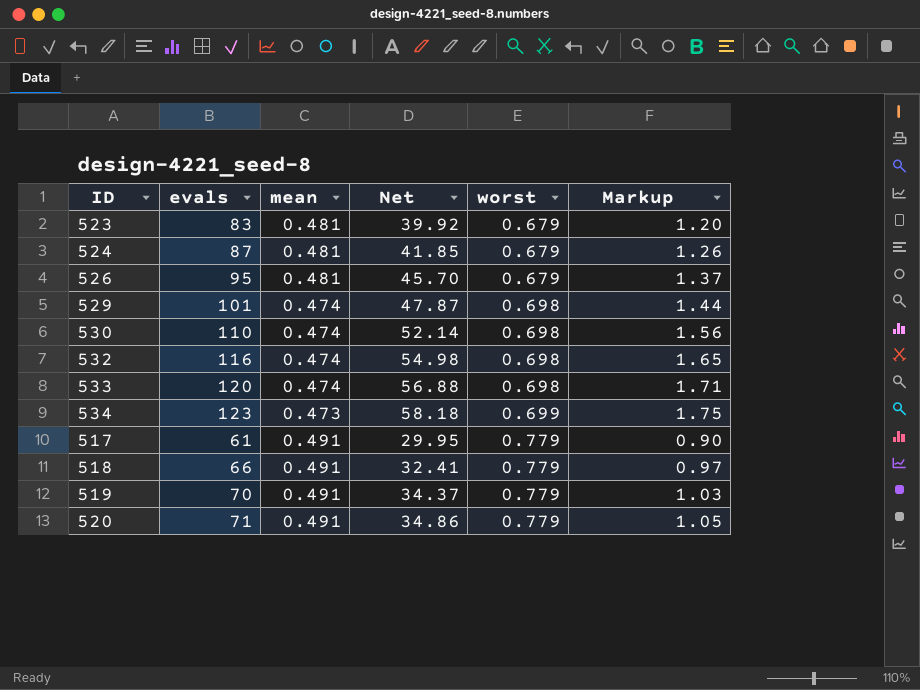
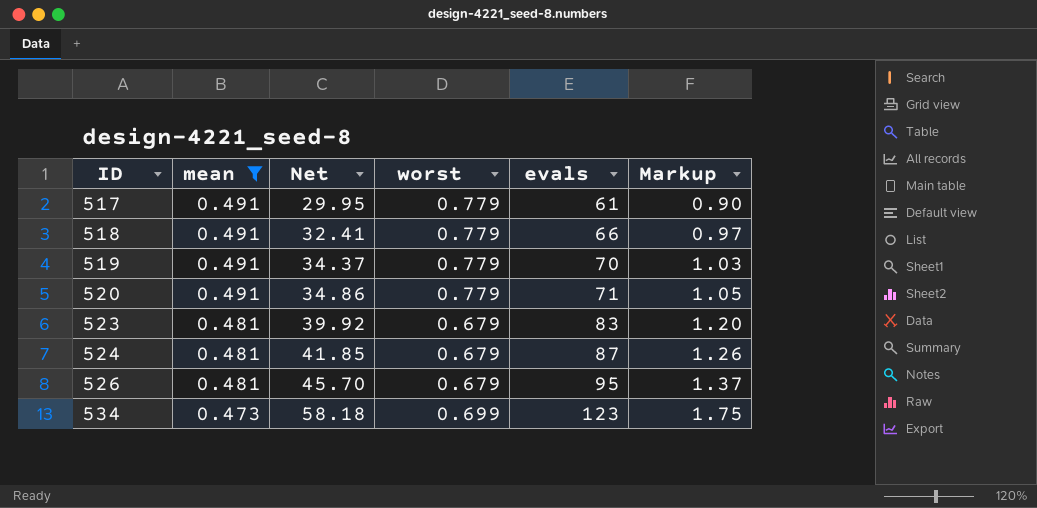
filter: none -> mean != 0.474
row order: worst ascending -> ID ascending
column evals | position: 2 -> 5

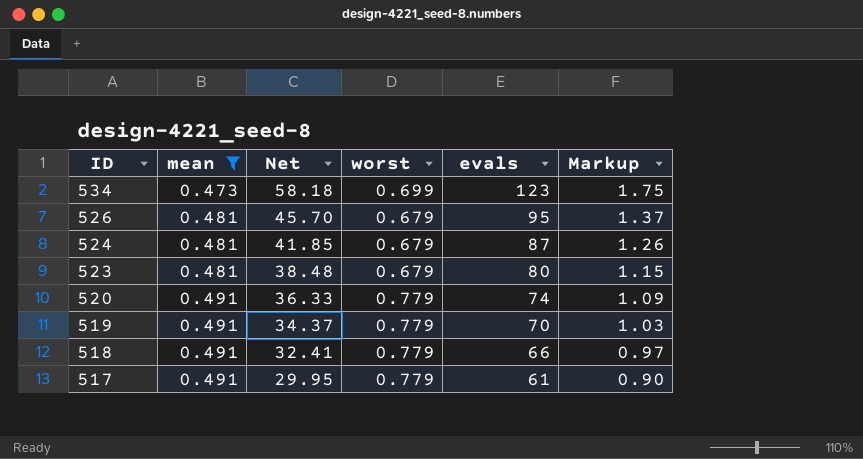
row order: ID ascending -> ID descending
523 | Net: 39.92 -> 38.48
523 | evals: 83 -> 80
523 | Markup: 1.20 -> 1.15
520 | Net: 34.86 -> 36.33
520 | evals: 71 -> 74
520 | Markup: 1.05 -> 1.09

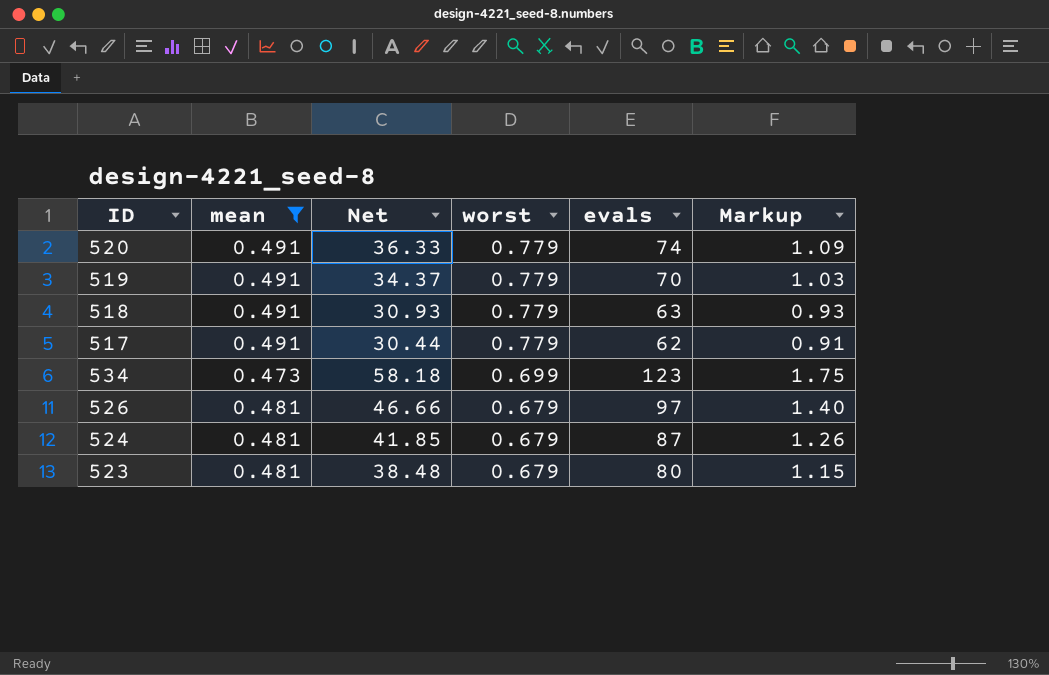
row order: ID descending -> worst descending
518 | Net: 32.41 -> 30.93
518 | evals: 66 -> 63
518 | Markup: 0.97 -> 0.93
517 | Net: 29.95 -> 30.44
517 | evals: 61 -> 62
517 | Markup: 0.90 -> 0.91
526 | Net: 45.70 -> 46.66
526 | evals: 95 -> 97
526 | Markup: 1.37 -> 1.40

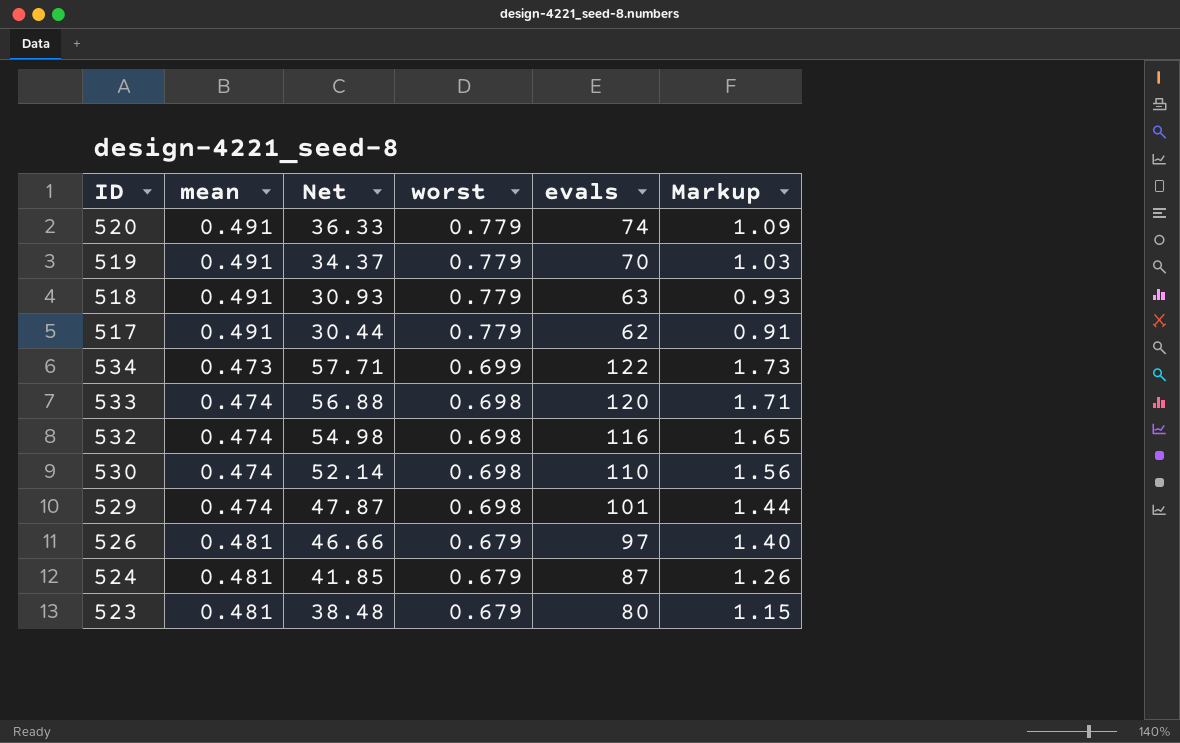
filter: mean != 0.474 -> none
534 | Net: 58.18 -> 57.71
534 | evals: 123 -> 122
534 | Markup: 1.75 -> 1.73

